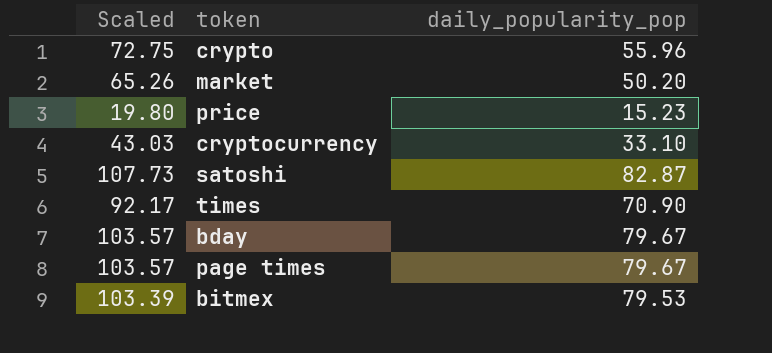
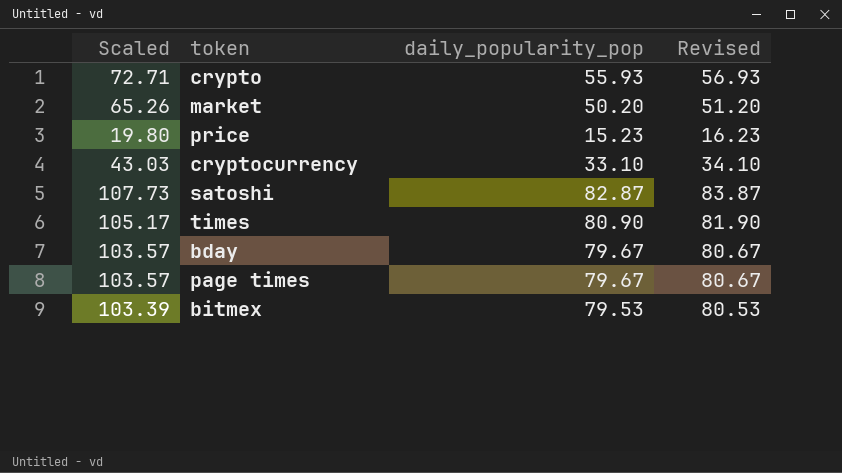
column Revised | formula: none -> [daily_popularity_pop] + 1
crypto | Scaled: 72.75 -> 72.71
crypto | daily_popularity_pop: 55.96 -> 55.93
times | Scaled: 92.17 -> 105.17
times | daily_popularity_pop: 70.90 -> 80.90

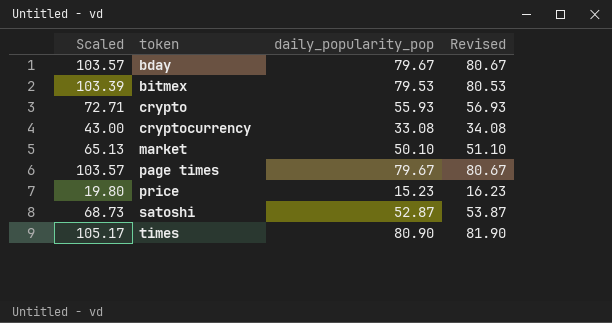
row order: none -> token ascending
cryptocurrency | Scaled: 43.03 -> 43.00
cryptocurrency | daily_popularity_pop: 33.10 -> 33.08
cryptocurrency | Revised: 34.10 -> 34.08
market | Scaled: 65.26 -> 65.13
market | daily_popularity_pop: 50.20 -> 50.10
market | Revised: 51.20 -> 51.10
satoshi | Scaled: 107.73 -> 68.73
satoshi | daily_popularity_pop: 82.87 -> 52.87
satoshi | Revised: 83.87 -> 53.87

